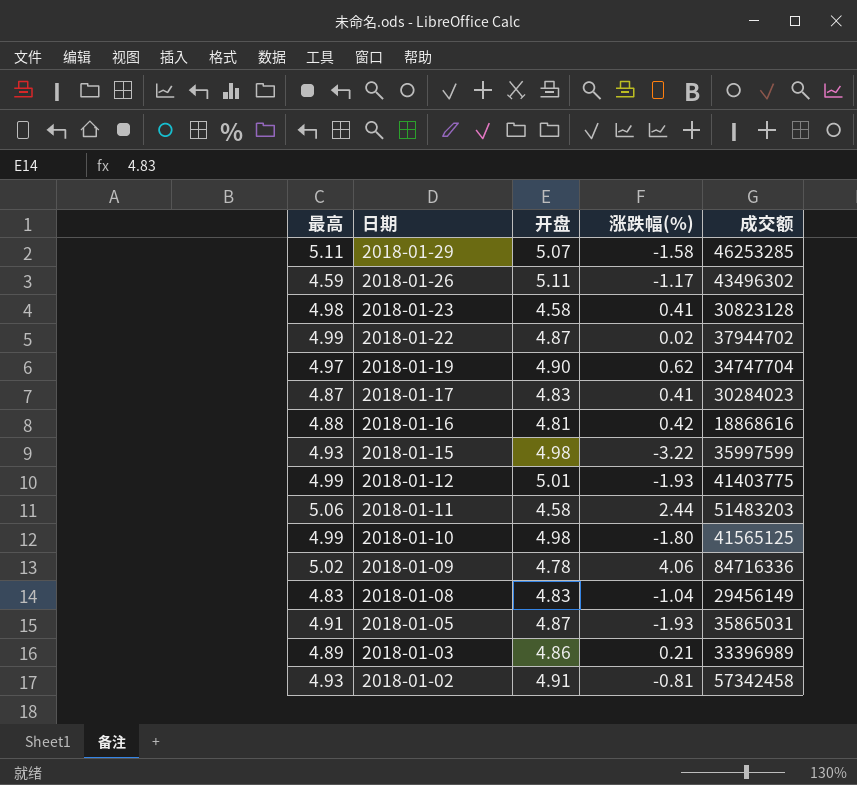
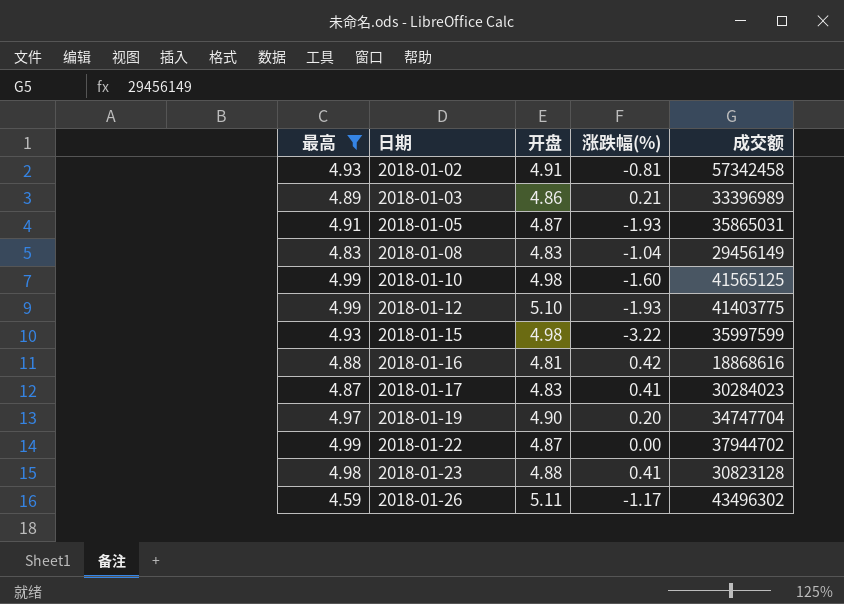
filter: none -> 最高 <= 4.99
row order: 日期 descending -> 日期 ascending
2018-01-10 | 涨跌幅(%): -1.80 -> -1.60
2018-01-12 | 开盘: 5.01 -> 5.10
2018-01-19 | 涨跌幅(%): 0.62 -> 0.20
2018-01-22 | 涨跌幅(%): 0.02 -> 0.00
2018-01-23 | 开盘: 4.58 -> 4.88

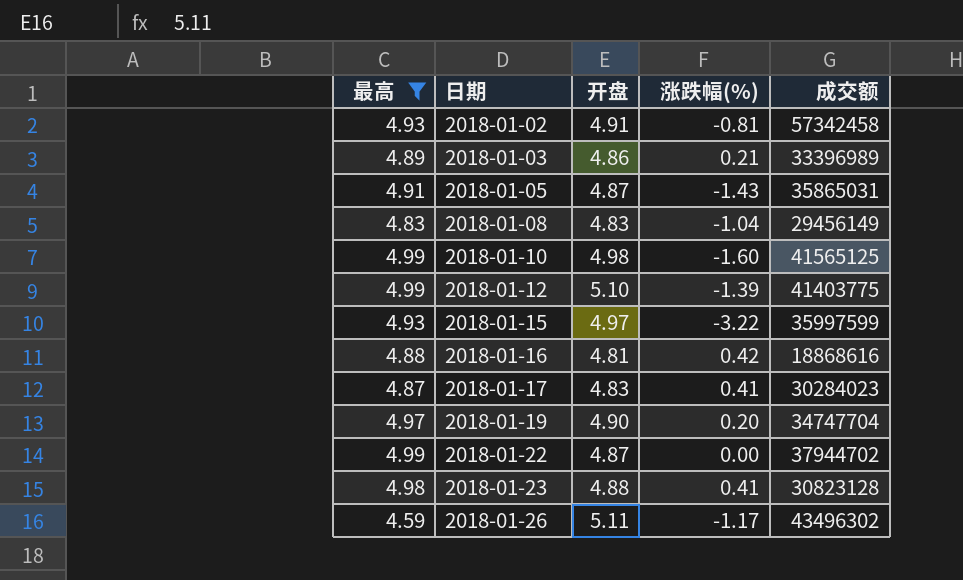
2018-01-05 | 涨跌幅(%): -1.93 -> -1.43
2018-01-12 | 涨跌幅(%): -1.93 -> -1.39
2018-01-15 | 开盘: 4.98 -> 4.97

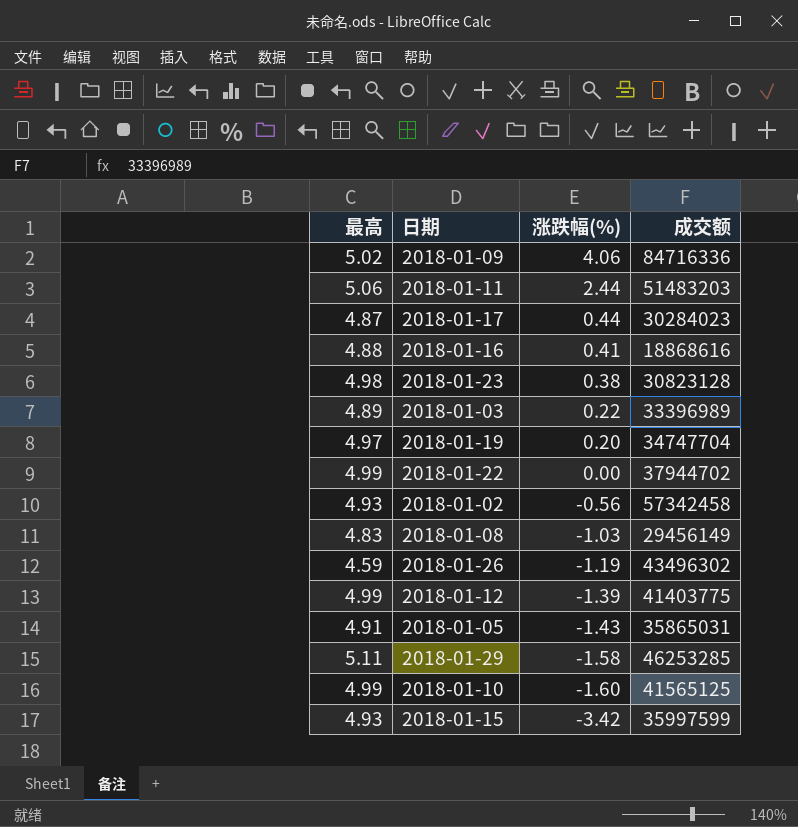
filter: 最高 <= 4.99 -> none
row order: 日期 ascending -> 涨跌幅(%) descending
column 开盘 | position: 3 -> none
2018-01-17 | 涨跌幅(%): 0.41 -> 0.44
2018-01-16 | 涨跌幅(%): 0.42 -> 0.41
2018-01-23 | 涨跌幅(%): 0.41 -> 0.38
2018-01-03 | 涨跌幅(%): 0.21 -> 0.22
2018-01-02 | 涨跌幅(%): -0.81 -> -0.56
2018-01-08 | 涨跌幅(%): -1.04 -> -1.03
2018-01-26 | 涨跌幅(%): -1.17 -> -1.19
2018-01-15 | 涨跌幅(%): -3.22 -> -3.42

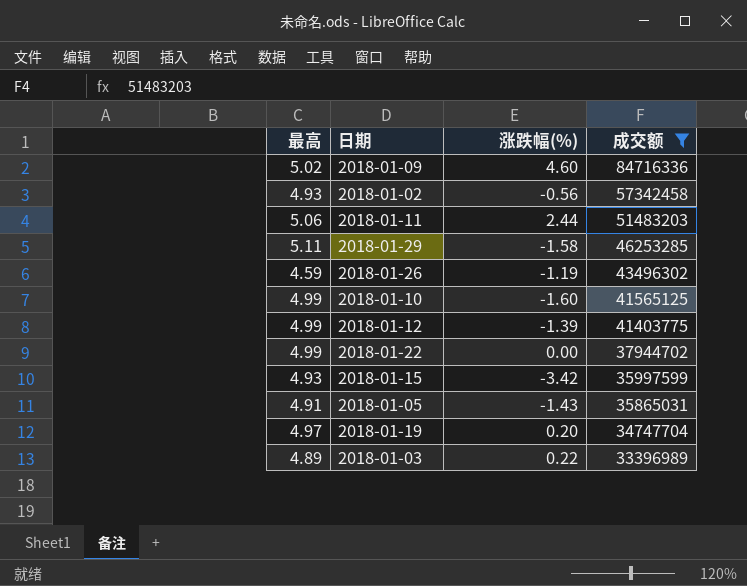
filter: none -> 成交额 >= 33396989
row order: 涨跌幅(%) descending -> 成交额 descending
2018-01-09 | 涨跌幅(%): 4.06 -> 4.60

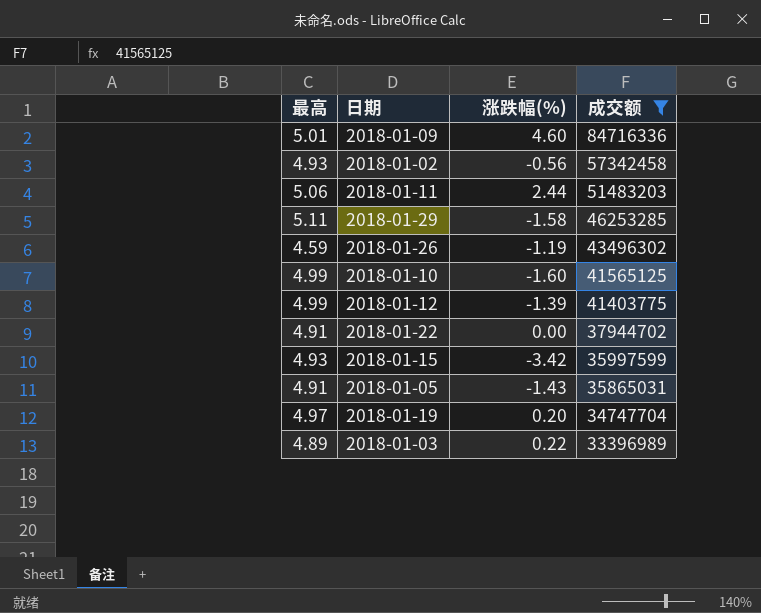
2018-01-09 | 最高: 5.02 -> 5.01
2018-01-22 | 最高: 4.99 -> 4.91

